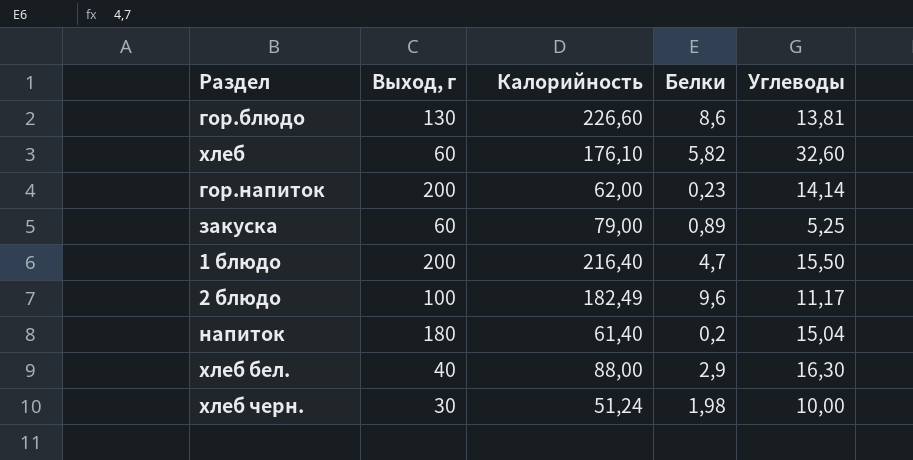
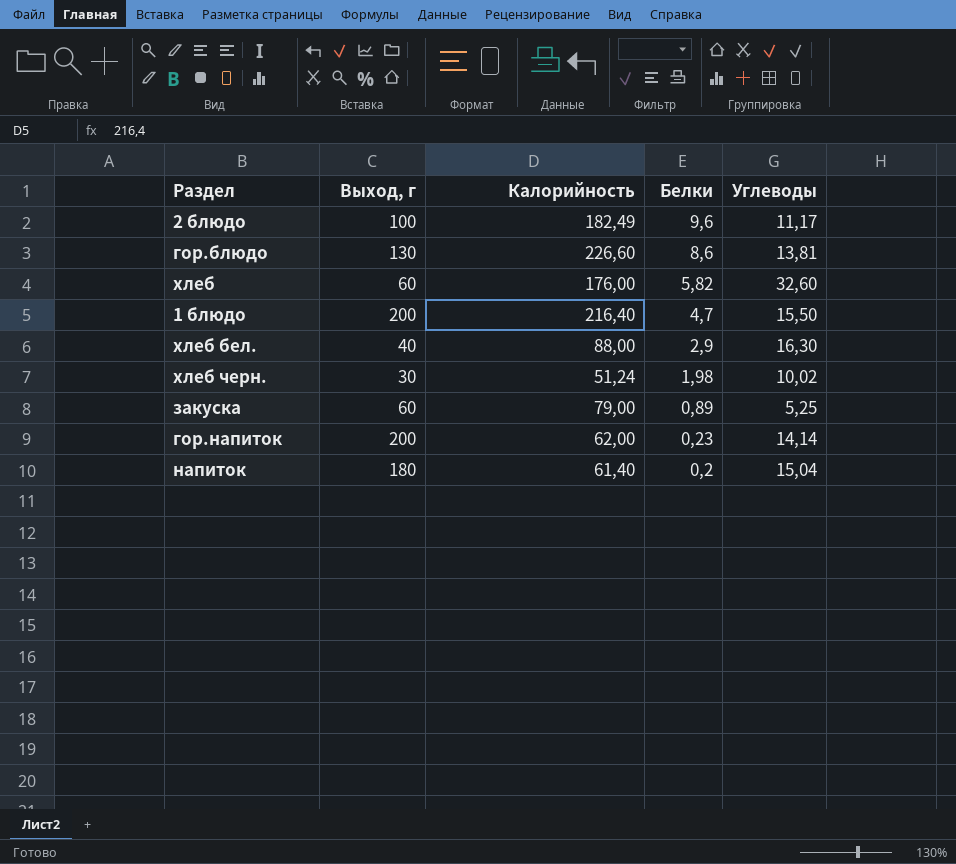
row order: none -> Белки descending
хлеб | Калорийность: 176,10 -> 176,00
хлеб черн. | Углеводы: 10,00 -> 10,02

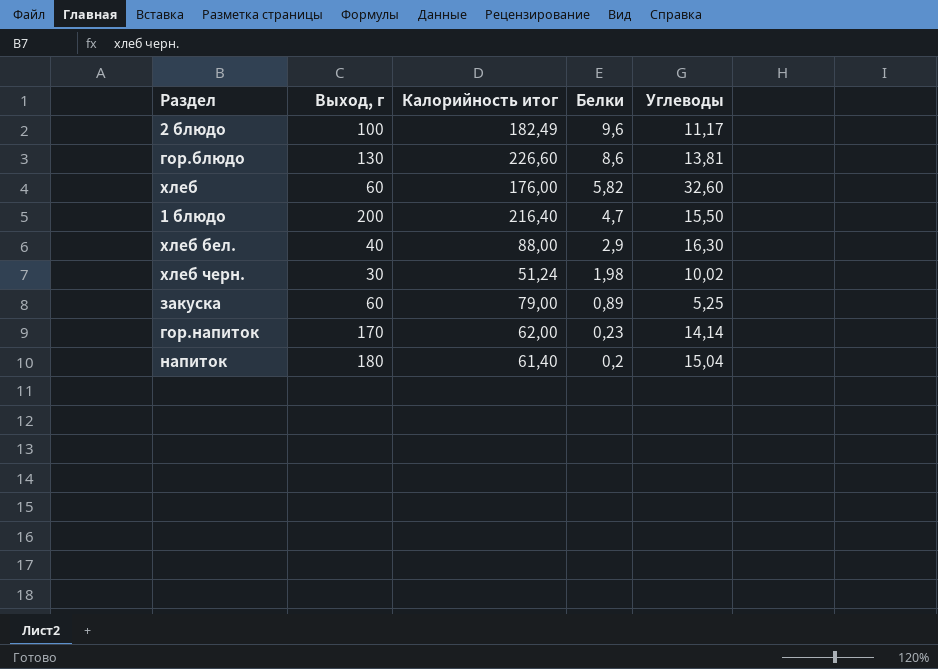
column name: Калорийность -> Калорийность итог
гор.напиток | Выход, г: 200 -> 170

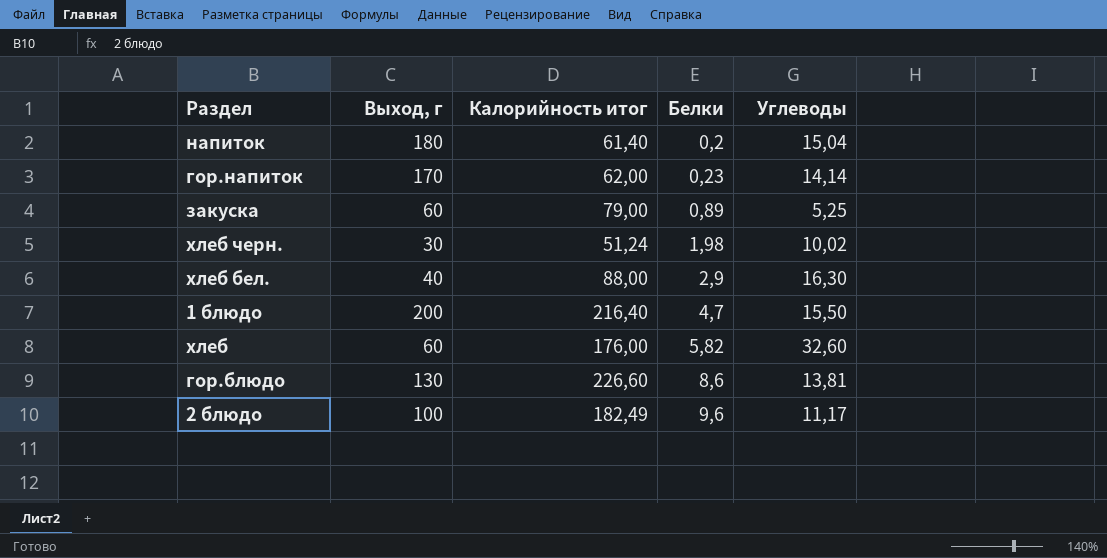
row order: Белки descending -> Белки ascending

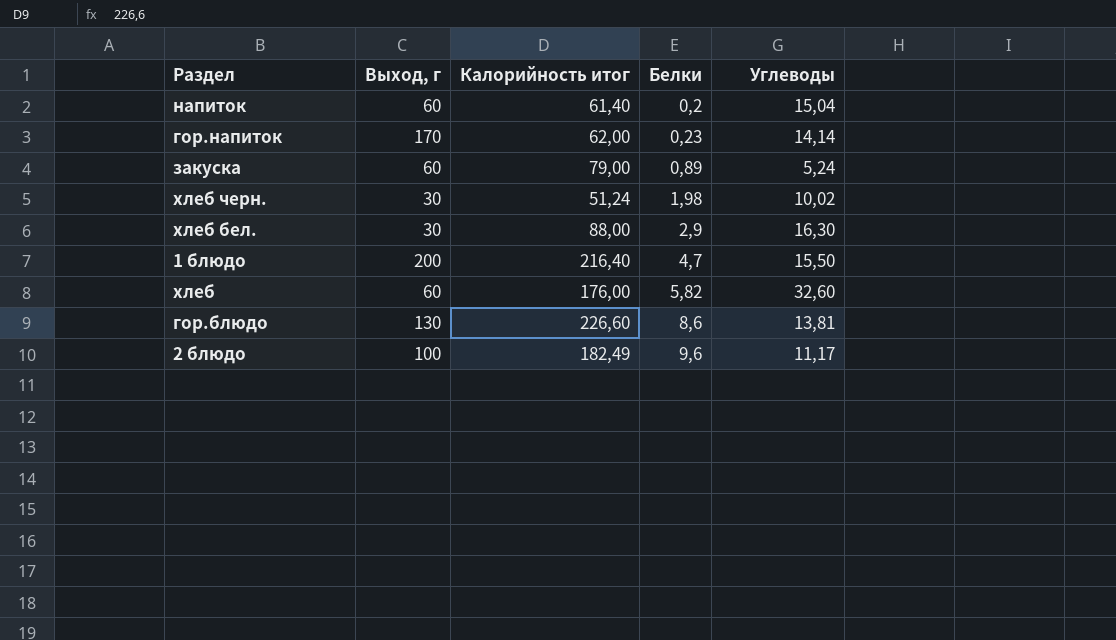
напиток | Выход, г: 180 -> 60
закуска | Углеводы: 5,25 -> 5,24
хлеб бел. | Выход, г: 40 -> 30

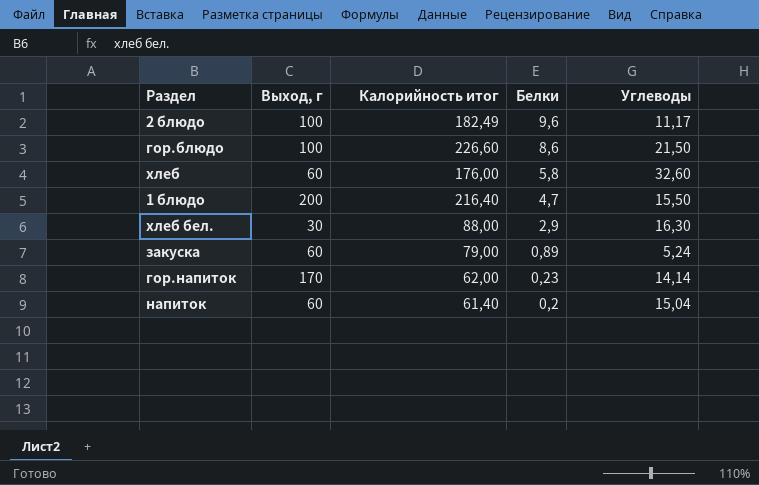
row order: Белки ascending -> Белки descending
row хлеб черн.: 30 | 51,24 | 1,98 | 10,02 -> none
гор.блюдо | Выход, г: 130 -> 100
гор.блюдо | Углеводы: 13,81 -> 21,50
хлеб | Белки: 5,82 -> 5,8

